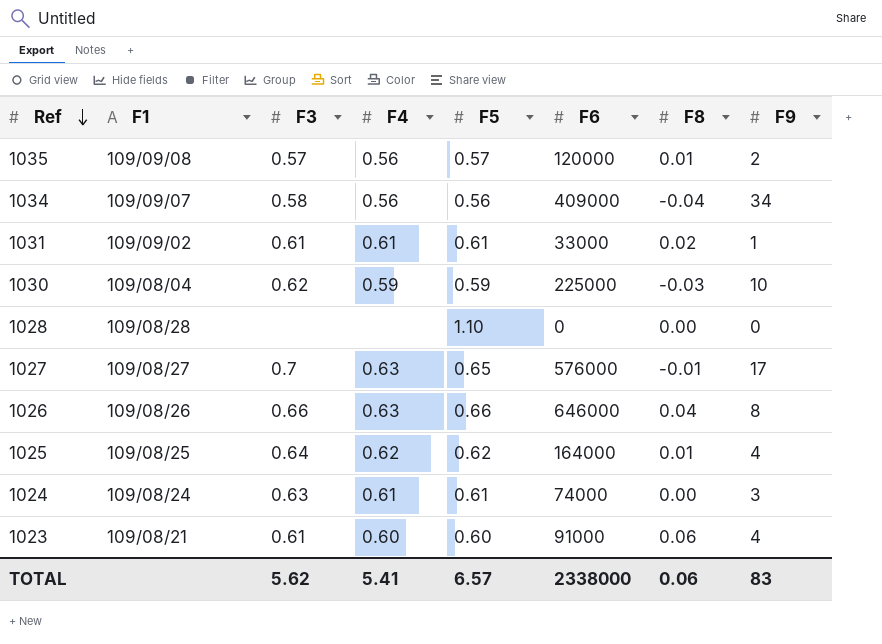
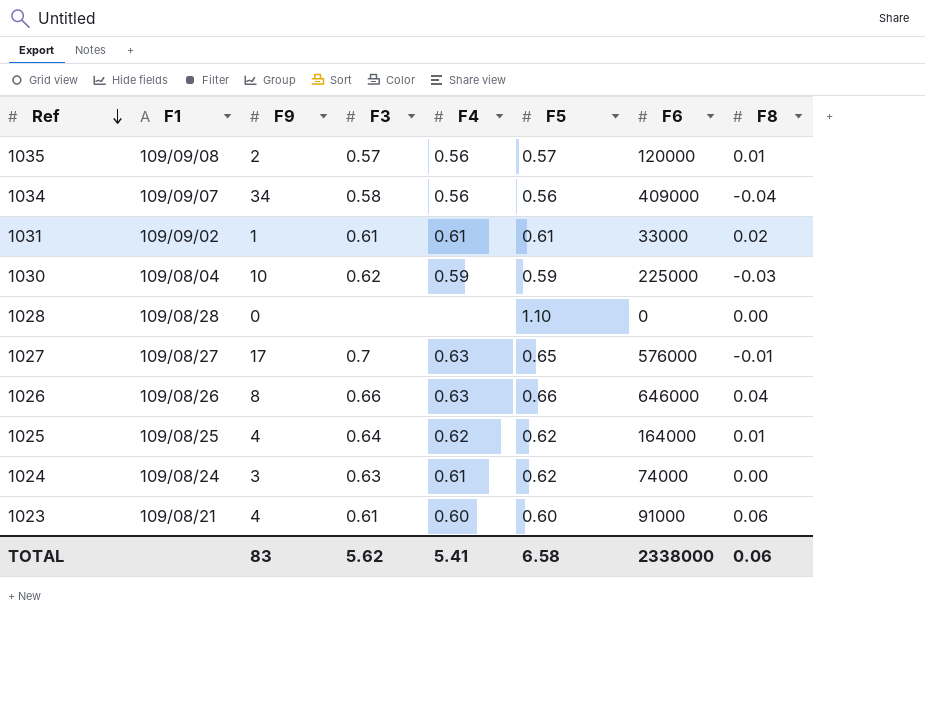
column F9 | position: 8 -> 3
1024 | F5: 0.61 -> 0.62
TOTAL | F5: 6.57 -> 6.58

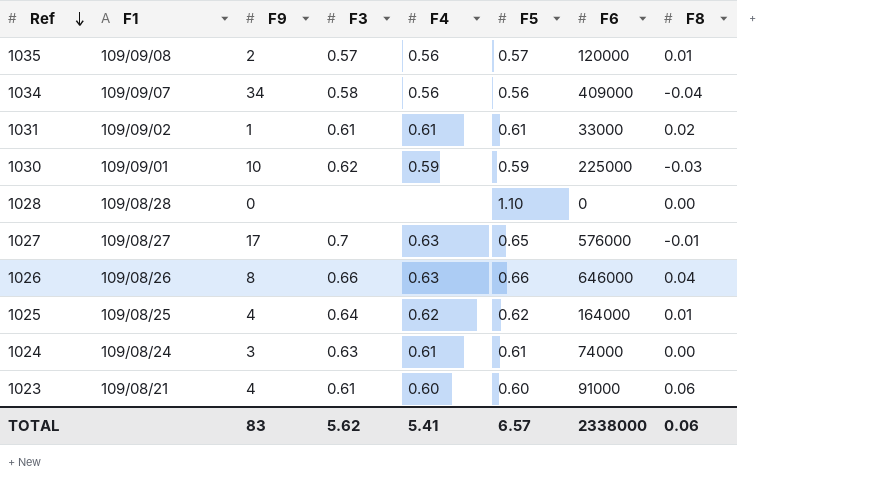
1030 | F1: 109/08/04 -> 109/09/01
1024 | F5: 0.62 -> 0.61
TOTAL | F5: 6.58 -> 6.57

